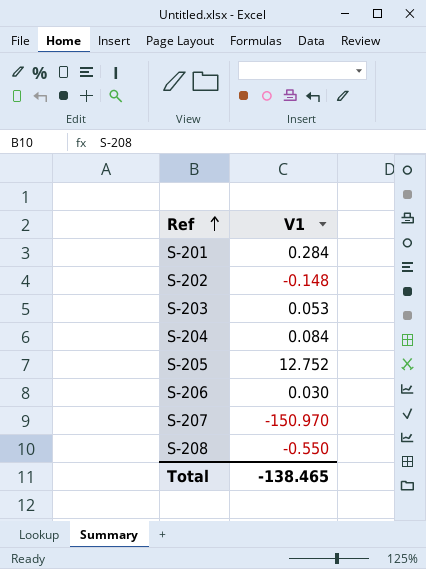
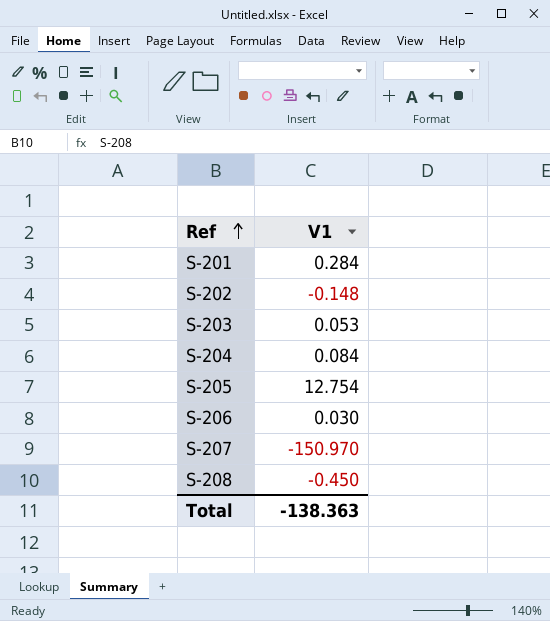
S-205 | V1: 12.752 -> 12.754
S-208 | V1: -0.550 -> -0.450
Total | V1: -138.465 -> -138.363

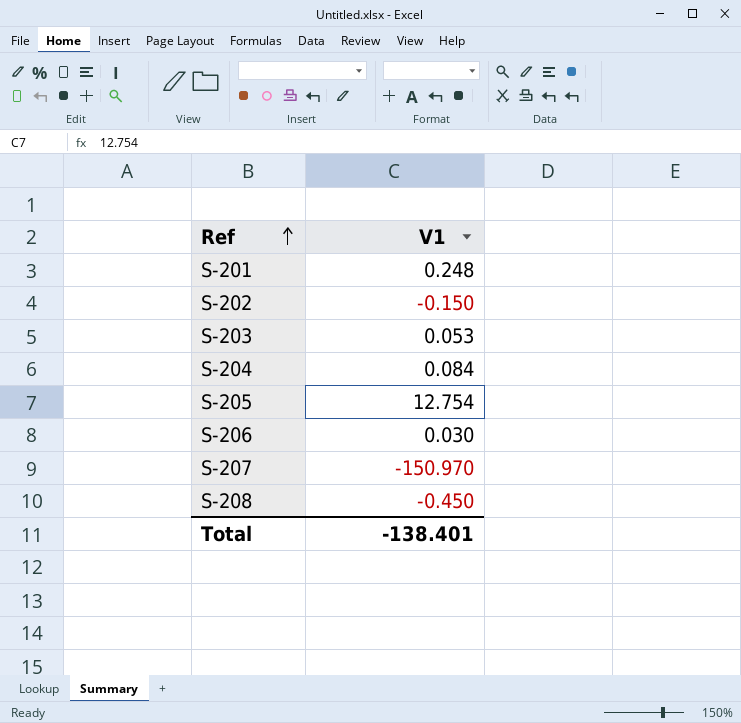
S-201 | V1: 0.284 -> 0.248
S-202 | V1: -0.148 -> -0.150
Total | V1: -138.363 -> -138.401

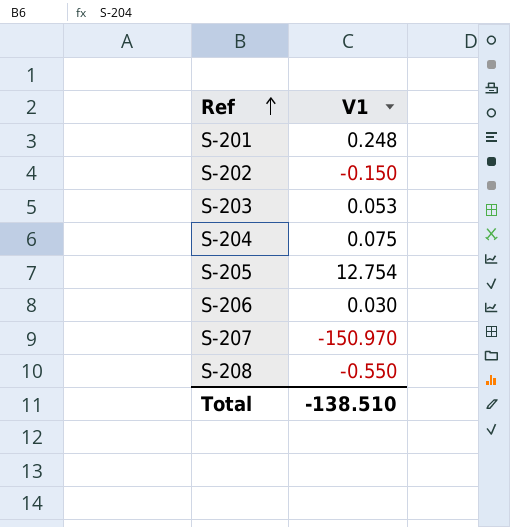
S-204 | V1: 0.084 -> 0.075
S-208 | V1: -0.450 -> -0.550
Total | V1: -138.401 -> -138.510

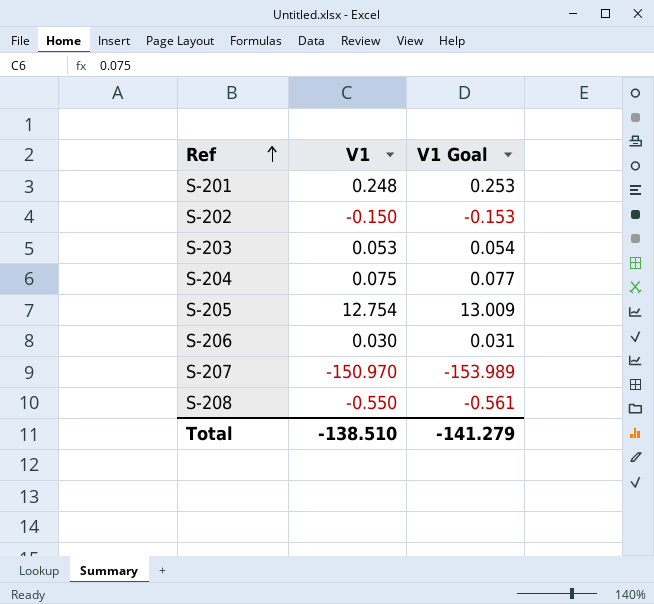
column V1 Goal | formula: none -> [V1] * 1.02

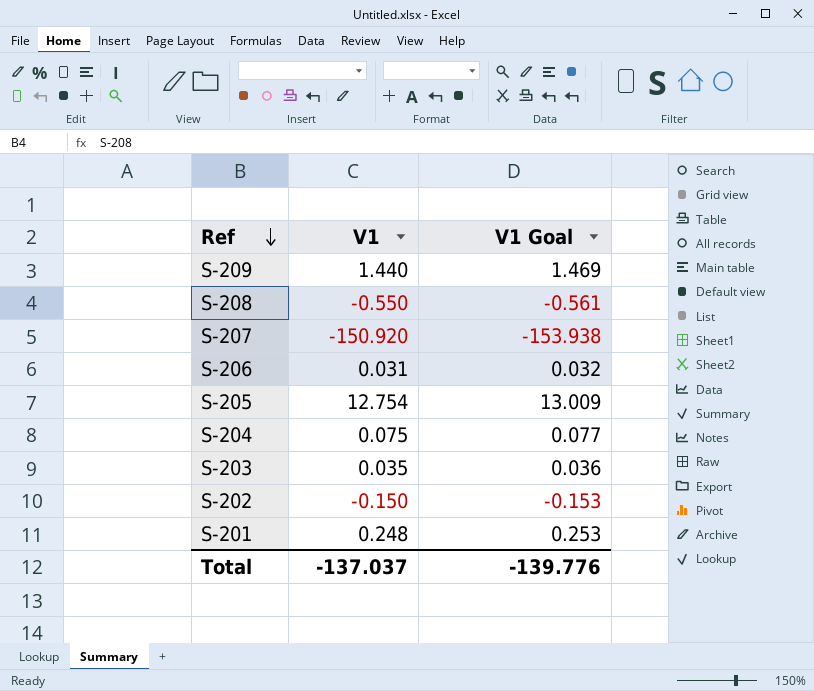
row order: Ref ascending -> Ref descending
row S-209: none -> 1.440 | 1.469
S-207 | V1: -150.970 -> -150.920
S-207 | V1 Goal: -153.989 -> -153.938
S-206 | V1: 0.030 -> 0.031
S-206 | V1 Goal: 0.031 -> 0.032
S-203 | V1: 0.053 -> 0.035
S-203 | V1 Goal: 0.054 -> 0.036
Total | V1: -138.510 -> -137.037
Total | V1 Goal: -141.279 -> -139.776

